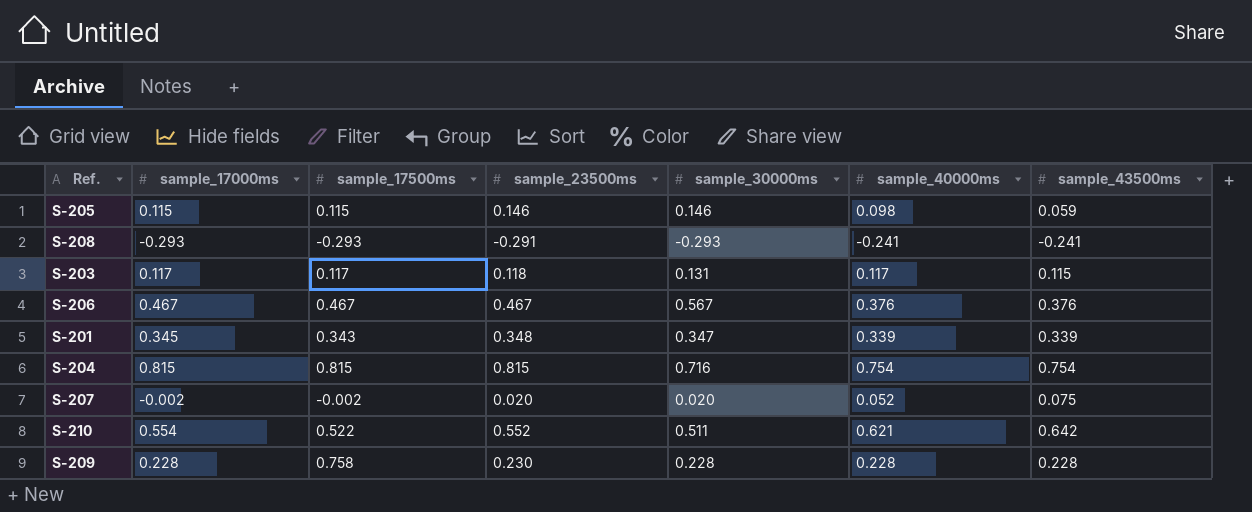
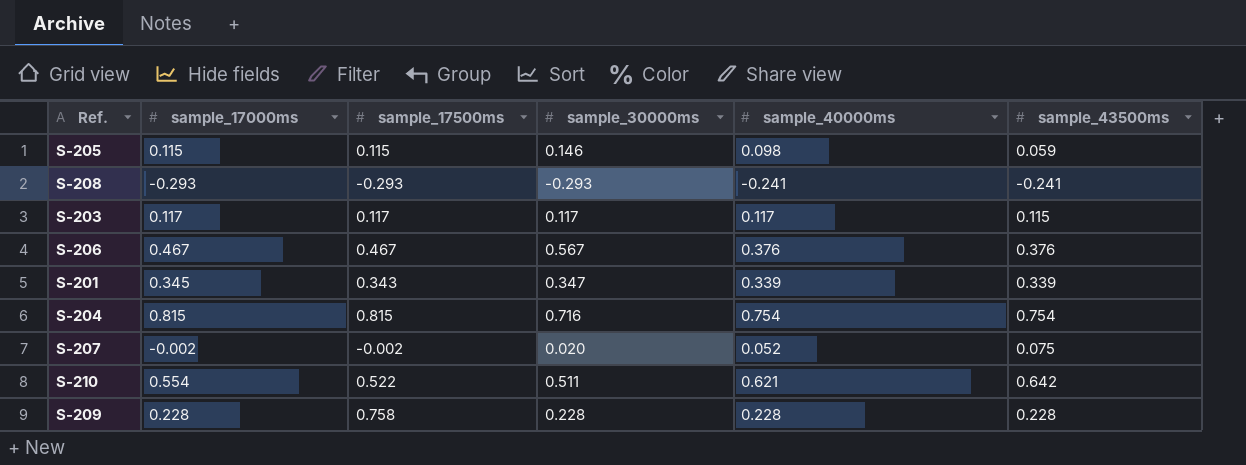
column sample_23500ms | position: 4 -> none
S-203 | sample_30000ms: 0.131 -> 0.117

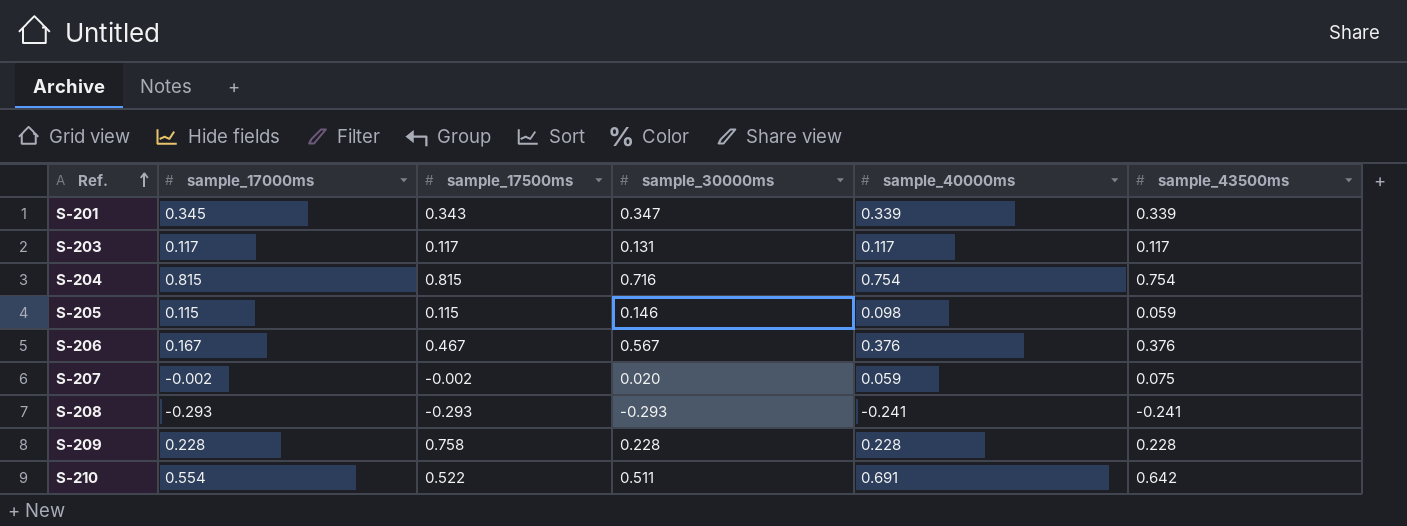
row order: none -> Ref. ascending
S-203 | sample_30000ms: 0.117 -> 0.131
S-203 | sample_43500ms: 0.115 -> 0.117
S-206 | sample_17000ms: 0.467 -> 0.167
S-207 | sample_40000ms: 0.052 -> 0.059
S-210 | sample_40000ms: 0.621 -> 0.691

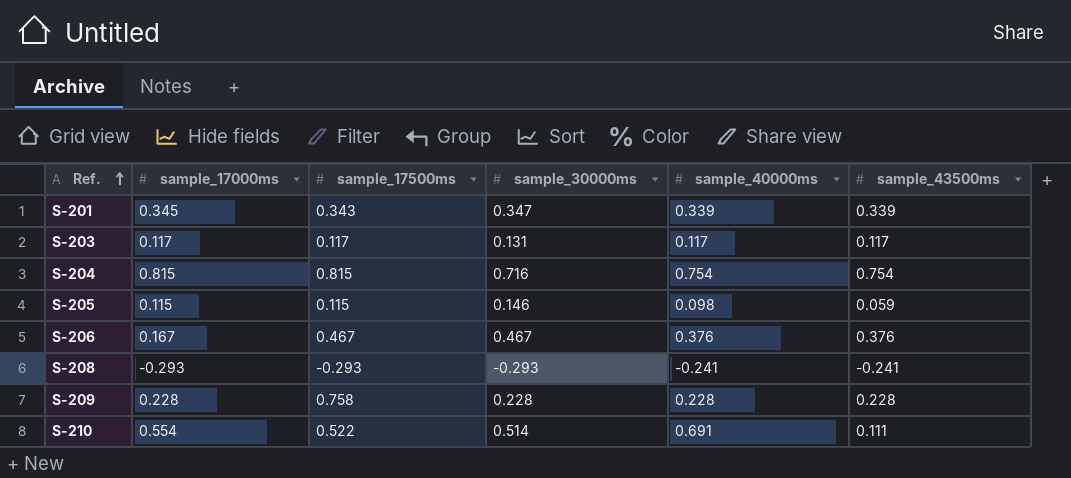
row S-207: -0.002 | -0.002 | 0.020 | 0.059 | 0.075 -> none
S-206 | sample_30000ms: 0.567 -> 0.467
S-210 | sample_30000ms: 0.511 -> 0.514
S-210 | sample_43500ms: 0.642 -> 0.111

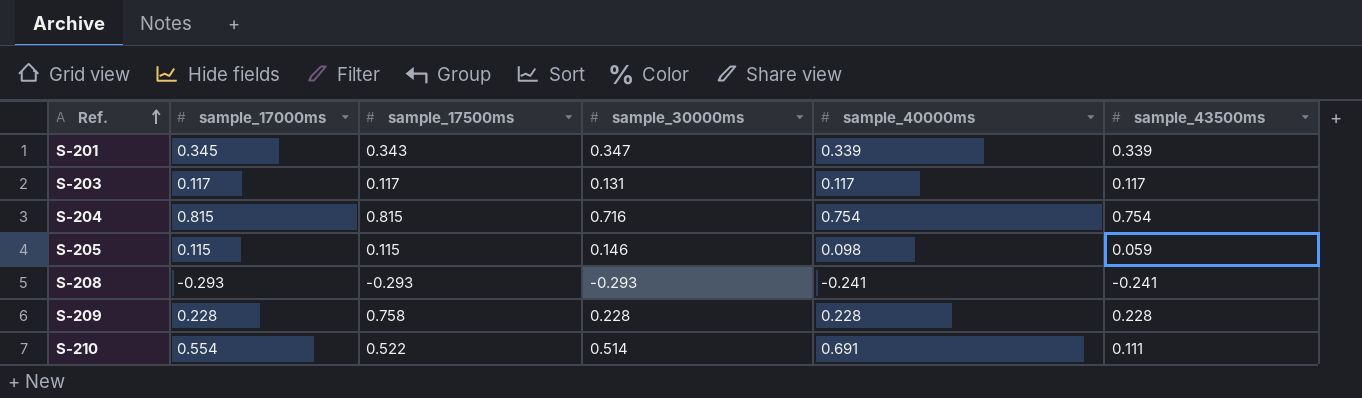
row S-206: 0.167 | 0.467 | 0.467 | 0.376 | 0.376 -> none

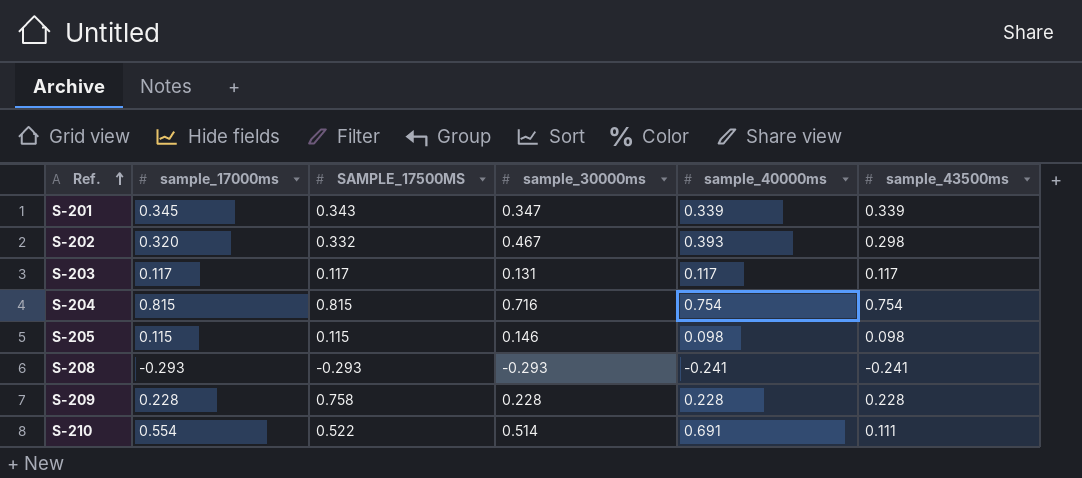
column name: sample_17500ms -> SAMPLE_17500MS
row S-202: none -> 0.320 | 0.332 | 0.467 | 0.393 | 0.298
S-205 | sample_43500ms: 0.059 -> 0.098

